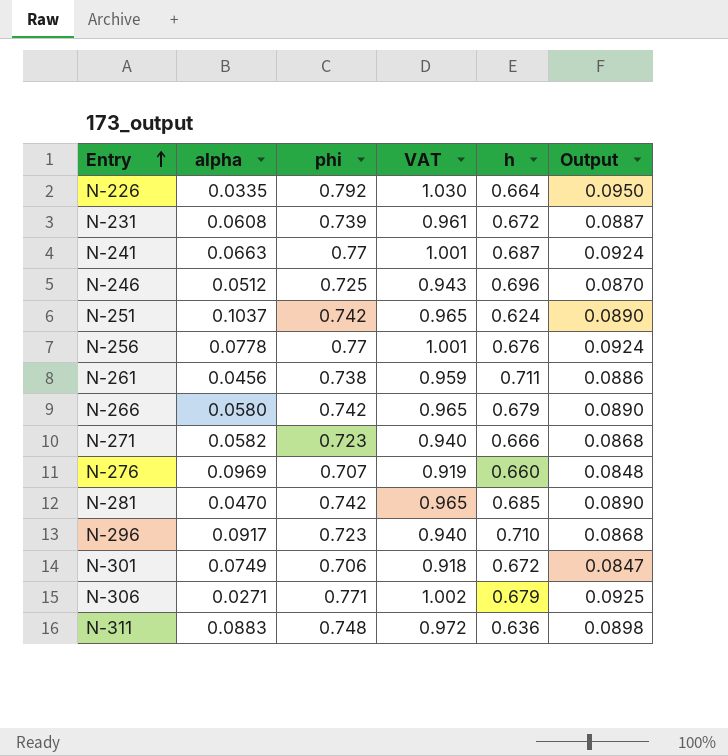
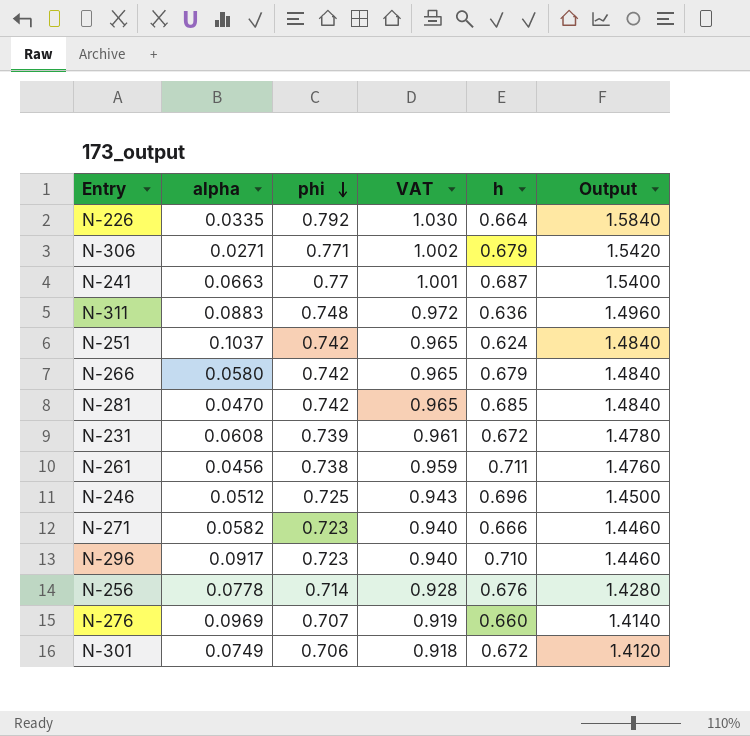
row order: Entry ascending -> phi descending
column Output | formula: [phi] * 0.12 -> [phi] * 2
N-256 | phi: 0.77 -> 0.714
N-256 | VAT: 1.001 -> 0.928

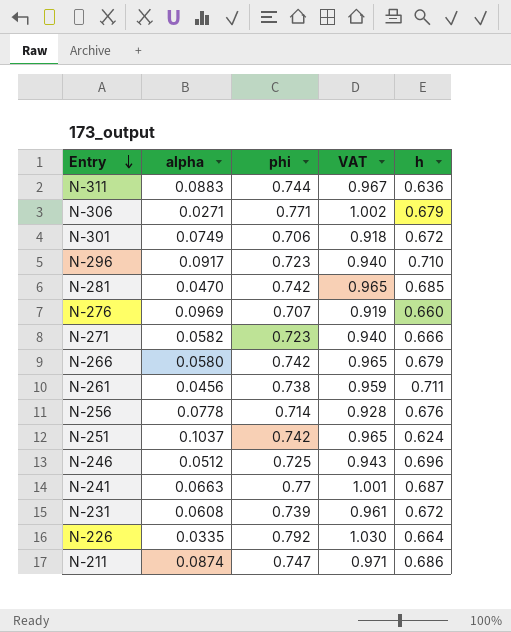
row order: phi descending -> Entry descending
column Output | formula: [phi] * 2 -> none
N-311 | phi: 0.748 -> 0.744
N-311 | VAT: 0.972 -> 0.967
row N-211: none -> 0.0874 | 0.747 | 0.971 | 0.686

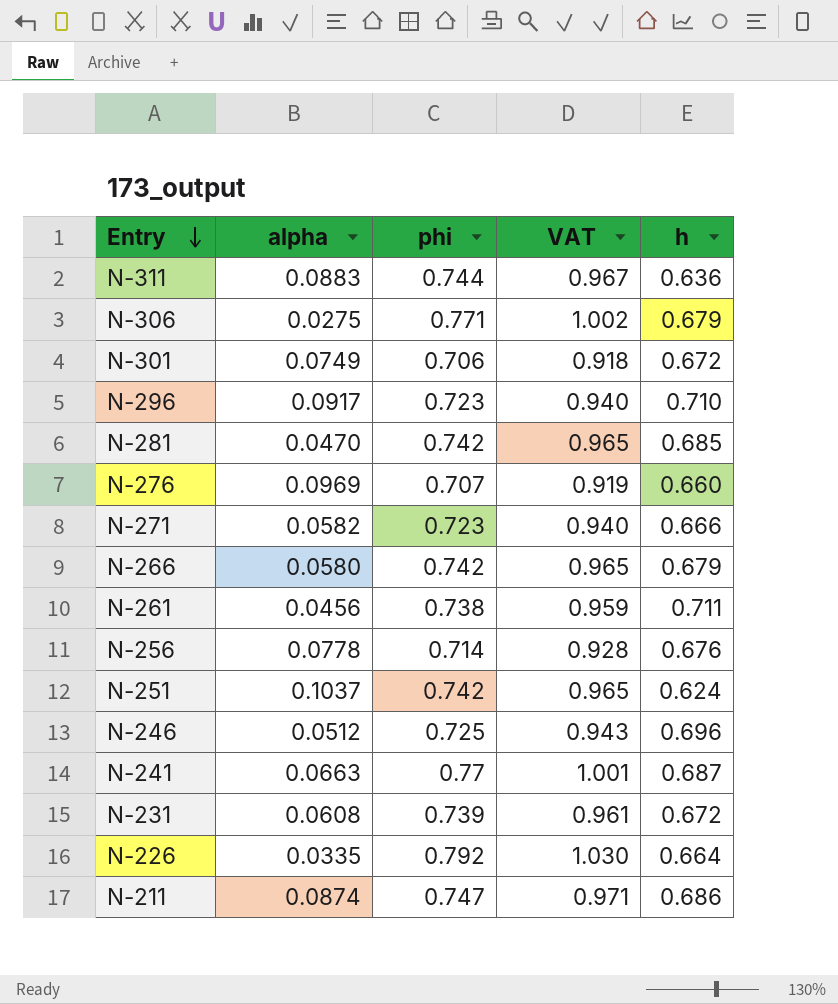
N-306 | alpha: 0.0271 -> 0.0275

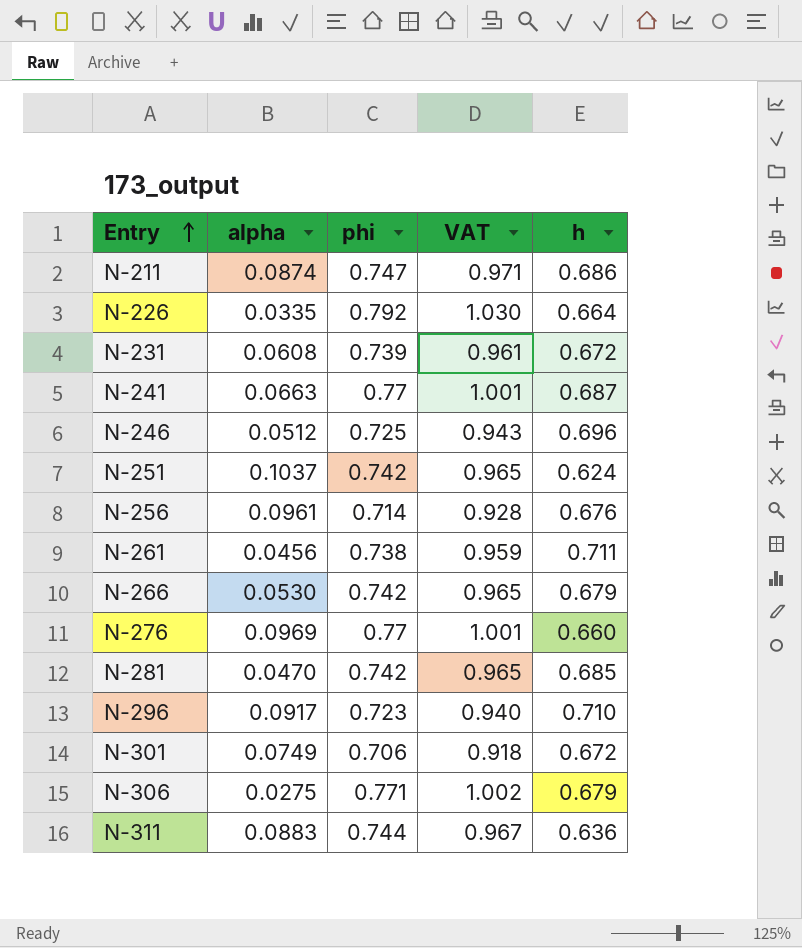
row order: Entry descending -> Entry ascending
row N-271: 0.0582 | 0.723 | 0.940 | 0.666 -> none
N-256 | alpha: 0.0778 -> 0.0961
N-266 | alpha: 0.0580 -> 0.0530
N-276 | phi: 0.707 -> 0.77
N-276 | VAT: 0.919 -> 1.001

